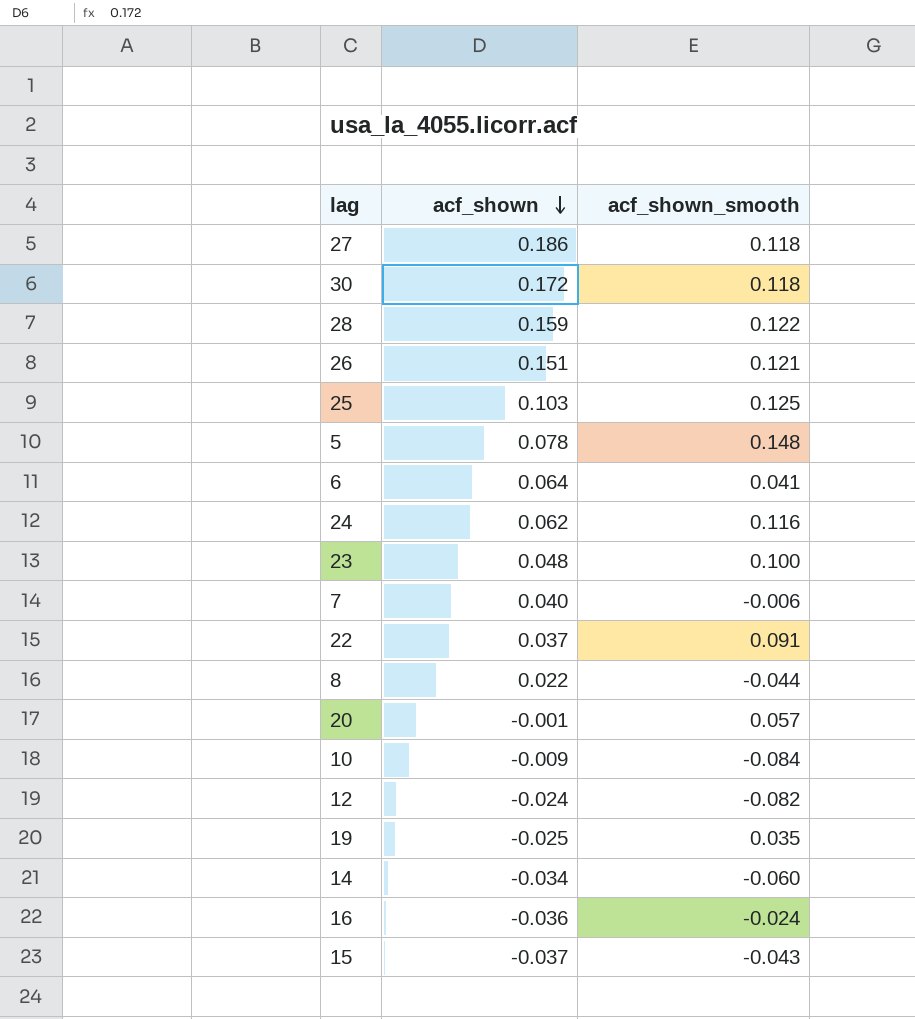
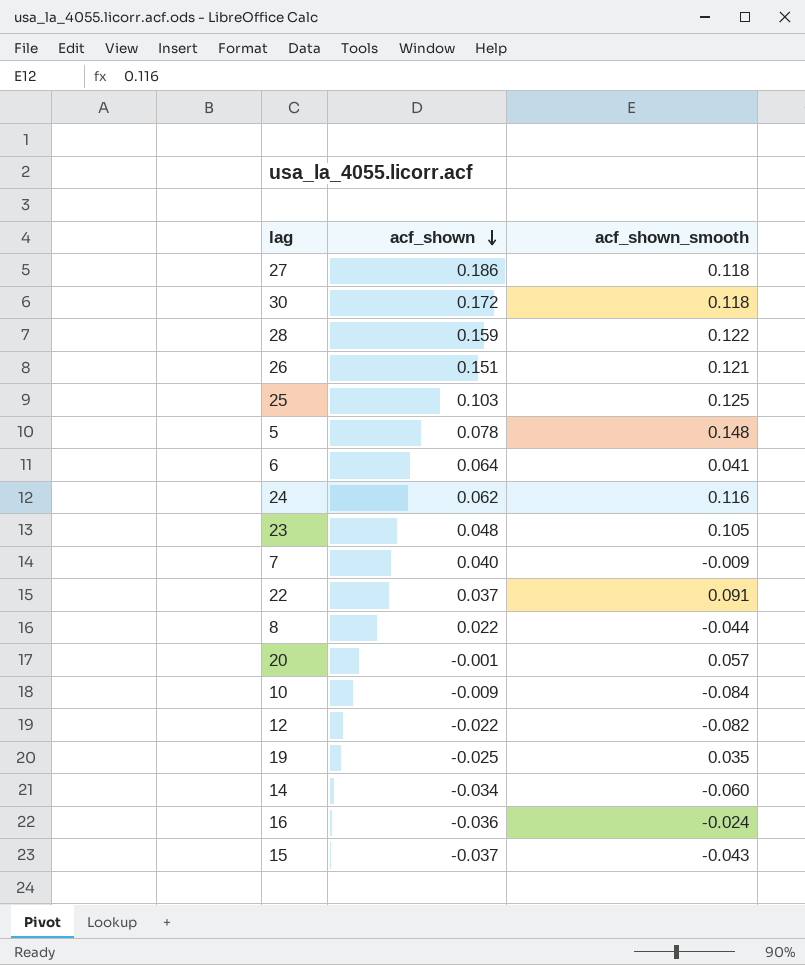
23 | acf_shown_smooth: 0.100 -> 0.105
7 | acf_shown_smooth: -0.006 -> -0.009
12 | acf_shown: -0.024 -> -0.022

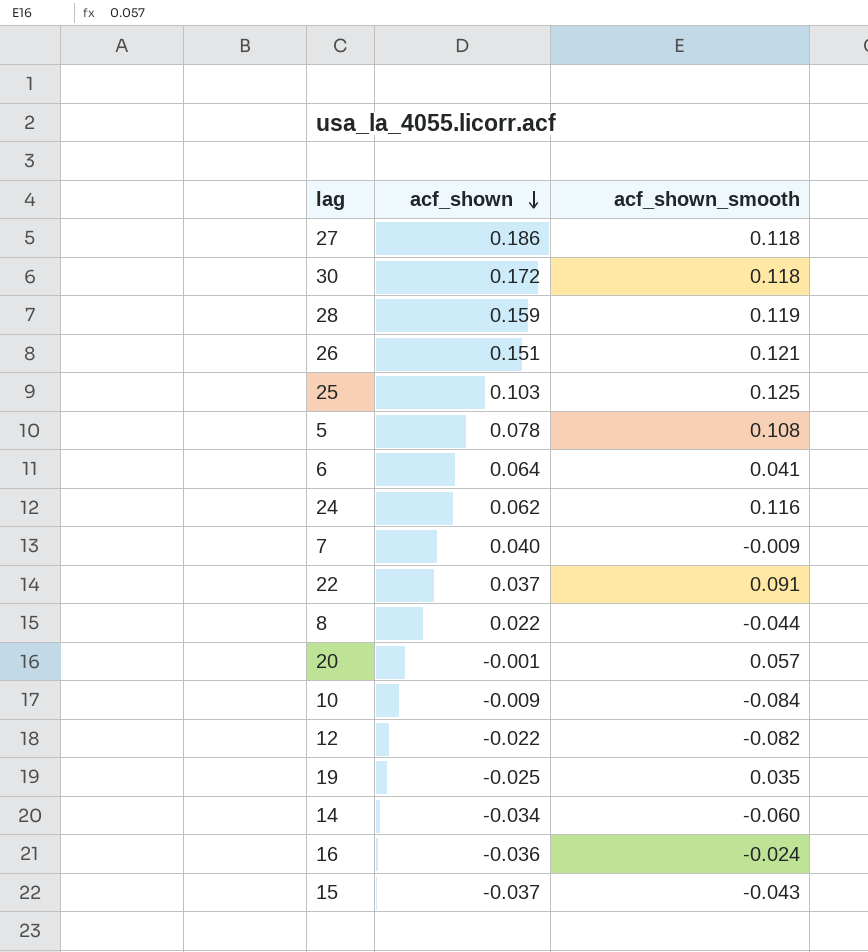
row 23: 0.048 | 0.105 -> none
28 | acf_shown_smooth: 0.122 -> 0.119
5 | acf_shown_smooth: 0.148 -> 0.108

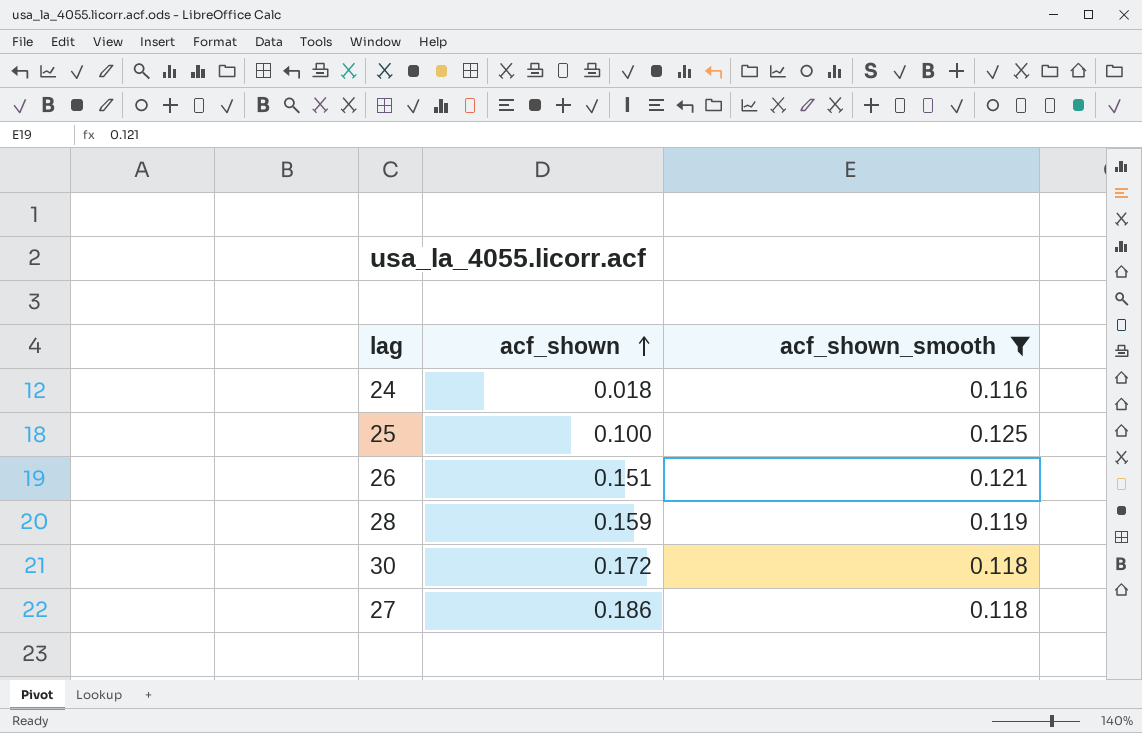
filter: none -> acf_shown_smooth >= 0.116
row order: acf_shown descending -> acf_shown ascending
24 | acf_shown: 0.062 -> 0.018
25 | acf_shown: 0.103 -> 0.100

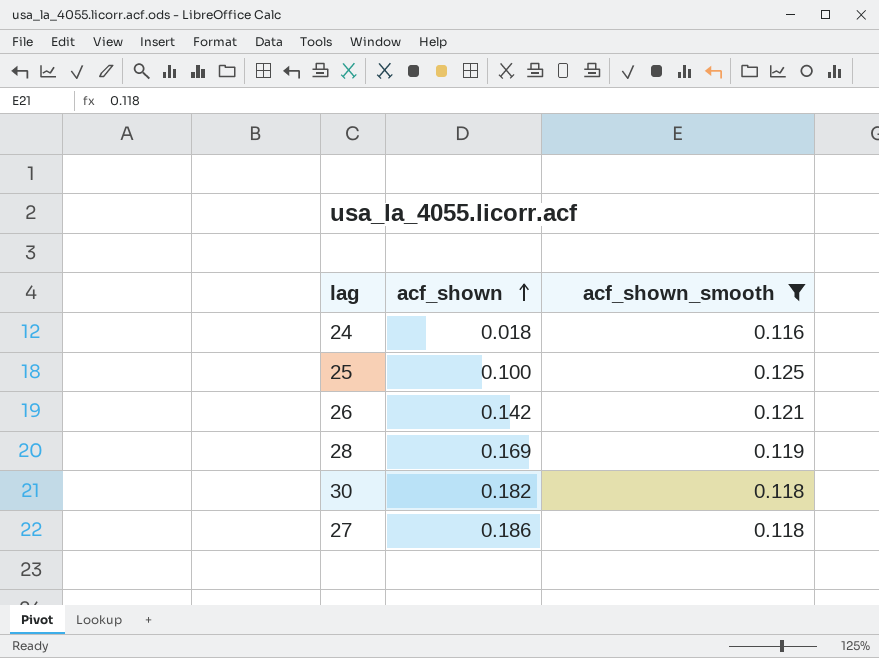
26 | acf_shown: 0.151 -> 0.142
28 | acf_shown: 0.159 -> 0.169
30 | acf_shown: 0.172 -> 0.182

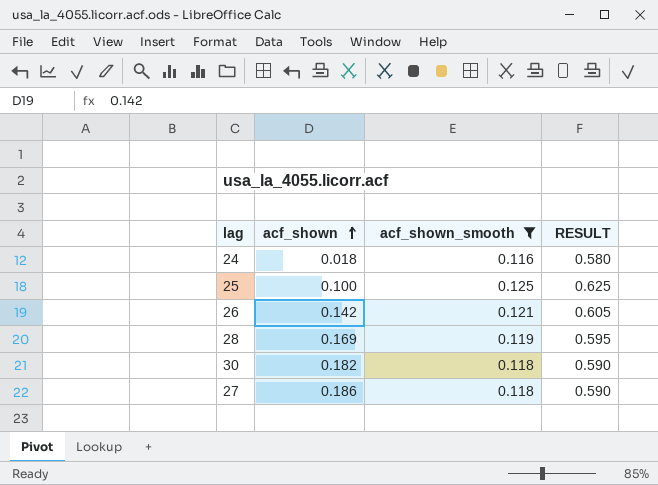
column RESULT | formula: none -> [acf_shown_smooth] * 5

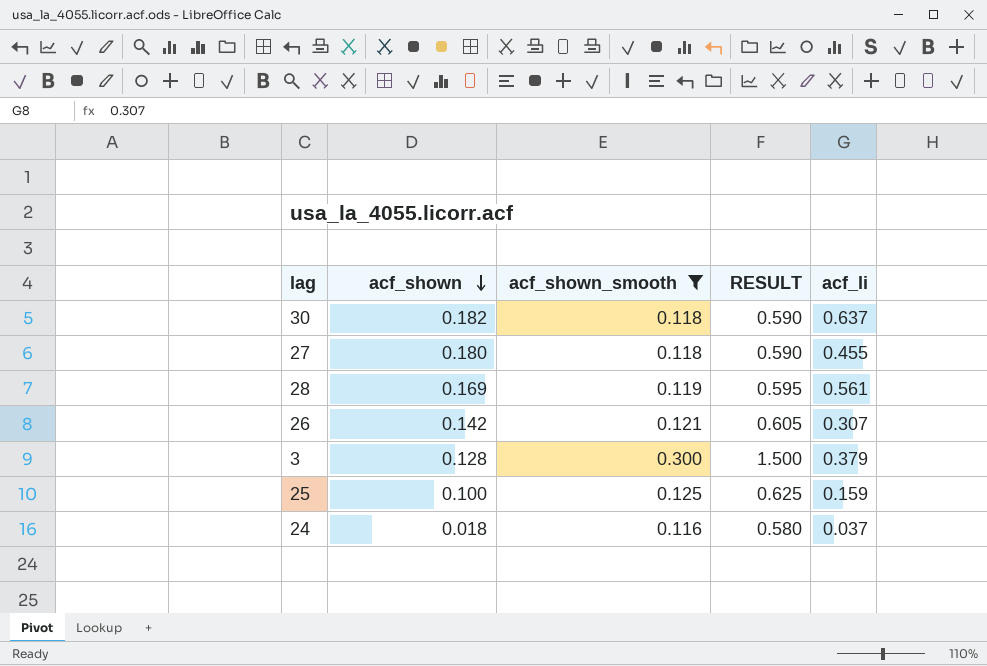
row order: acf_shown ascending -> acf_shown descending
column acf_li | position: none -> 5
27 | acf_shown: 0.186 -> 0.180
row 3: none -> 0.128 | 0.300 | 1.500 | 0.379

